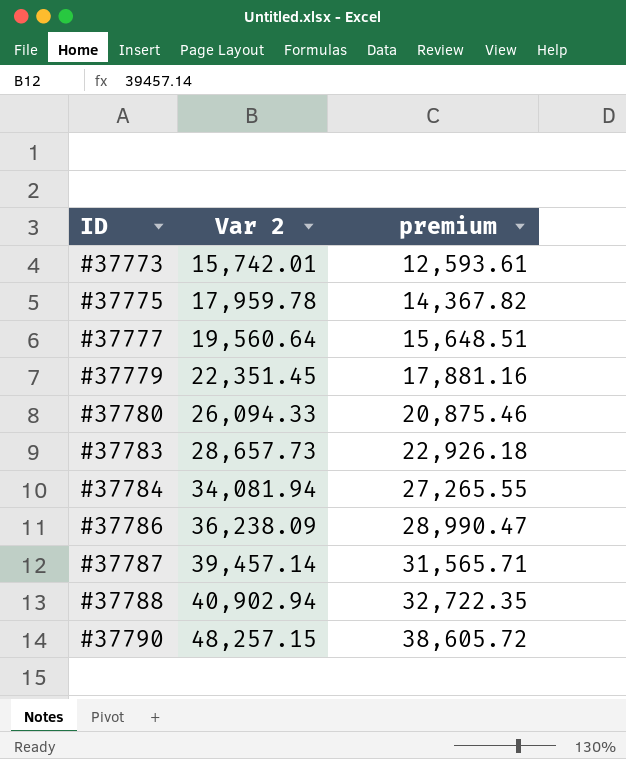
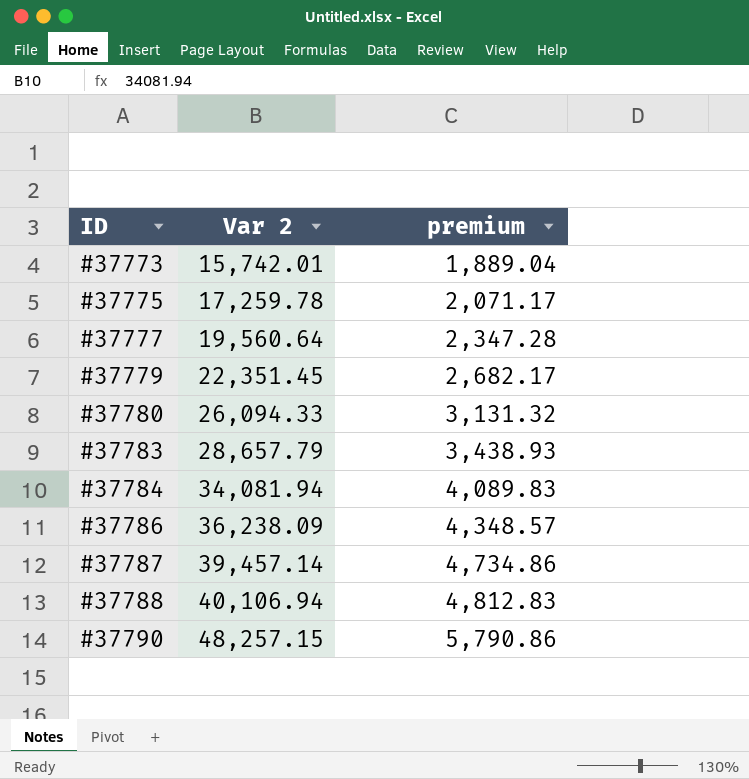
column premium | formula: [Var 2] * 0.8 -> [Var 2] * 0.12
#37775 | Var 2: 17,959.78 -> 17,259.78
#37783 | Var 2: 28,657.73 -> 28,657.79
#37788 | Var 2: 40,902.94 -> 40,106.94

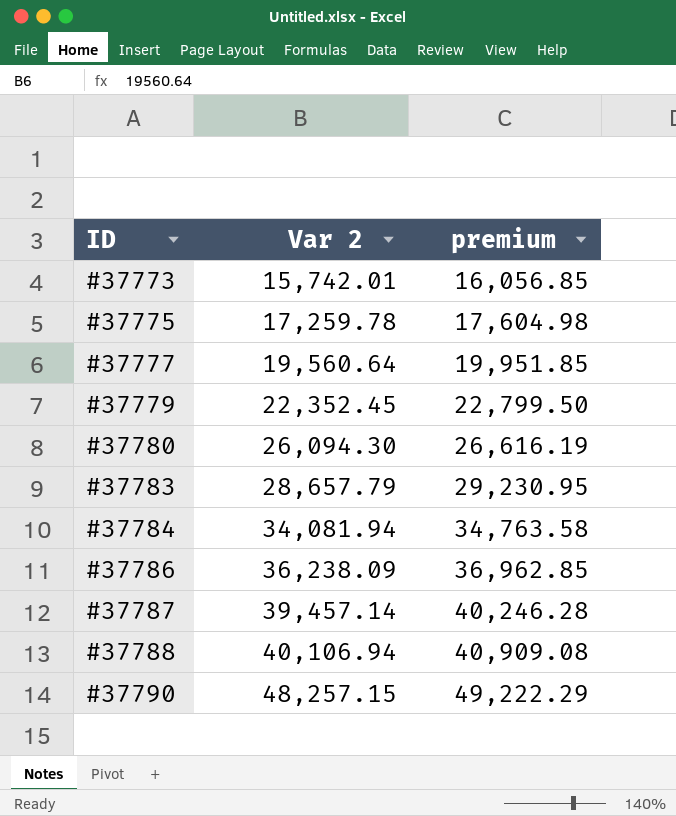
column premium | formula: [Var 2] * 0.12 -> [Var 2] * 1.02
#37779 | Var 2: 22,351.45 -> 22,352.45
#37780 | Var 2: 26,094.33 -> 26,094.30

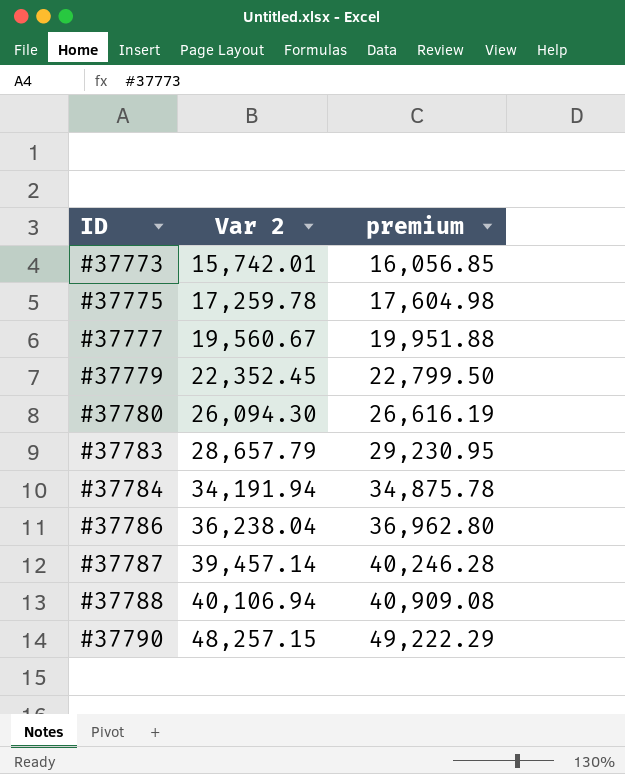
#37777 | Var 2: 19,560.64 -> 19,560.67
#37777 | premium: 19,951.85 -> 19,951.88
#37784 | Var 2: 34,081.94 -> 34,191.94
#37784 | premium: 34,763.58 -> 34,875.78
#37786 | Var 2: 36,238.09 -> 36,238.04
#37786 | premium: 36,962.85 -> 36,962.80

